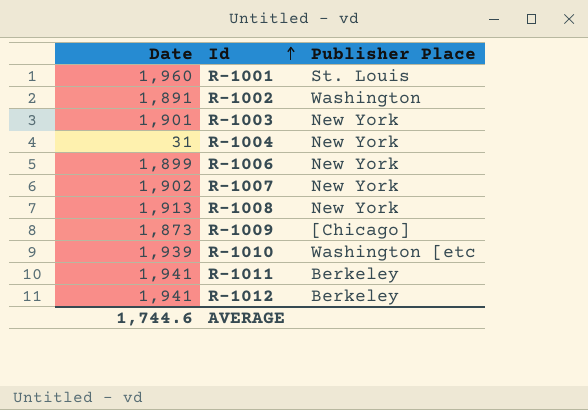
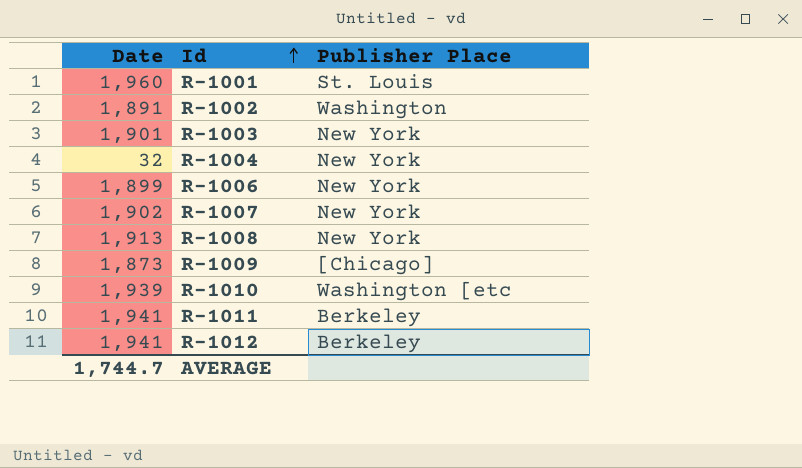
R-1004 | Date: 31 -> 32
AVERAGE | Date: 1,744.6 -> 1,744.7

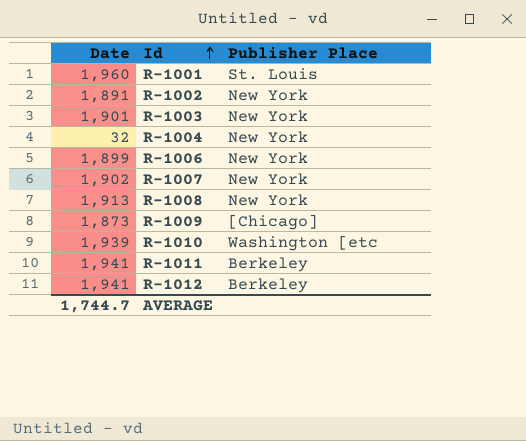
R-1002 | Publisher Place: Washington -> New York

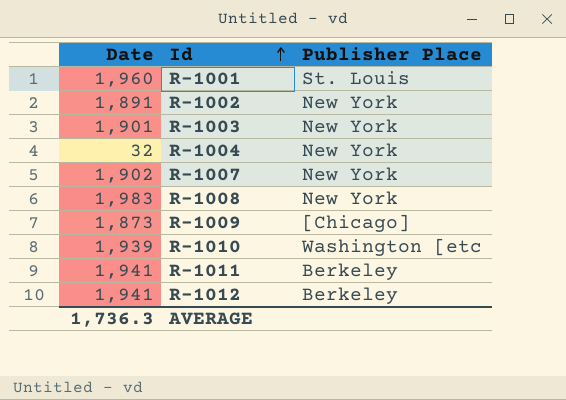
row R-1006: 1,899 | New York -> none
R-1008 | Date: 1,913 -> 1,983
AVERAGE | Date: 1,744.7 -> 1,736.3

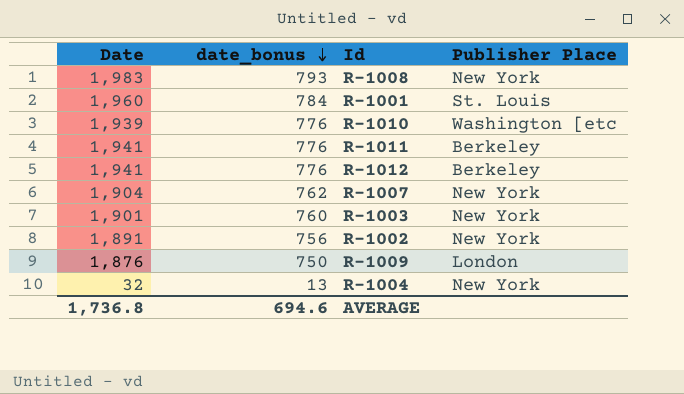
row order: Id ascending -> date_bonus descending
column date_bonus | formula: none -> [Date] * 0.4
R-1007 | Date: 1,902 -> 1,904
R-1009 | Date: 1,873 -> 1,876
R-1009 | Publisher Place: [Chicago] -> London
AVERAGE | Date: 1,736.3 -> 1,736.8

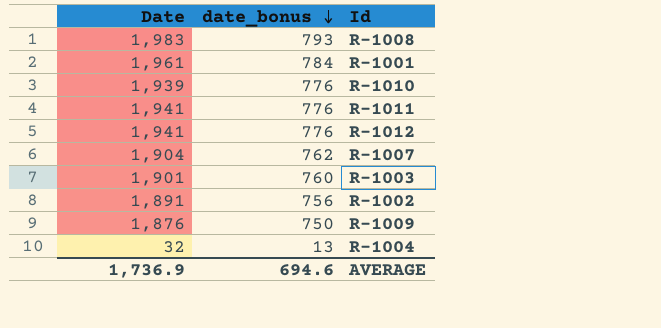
column Publisher Place | position: 4 -> none
R-1001 | Date: 1,960 -> 1,961
AVERAGE | Date: 1,736.8 -> 1,736.9

